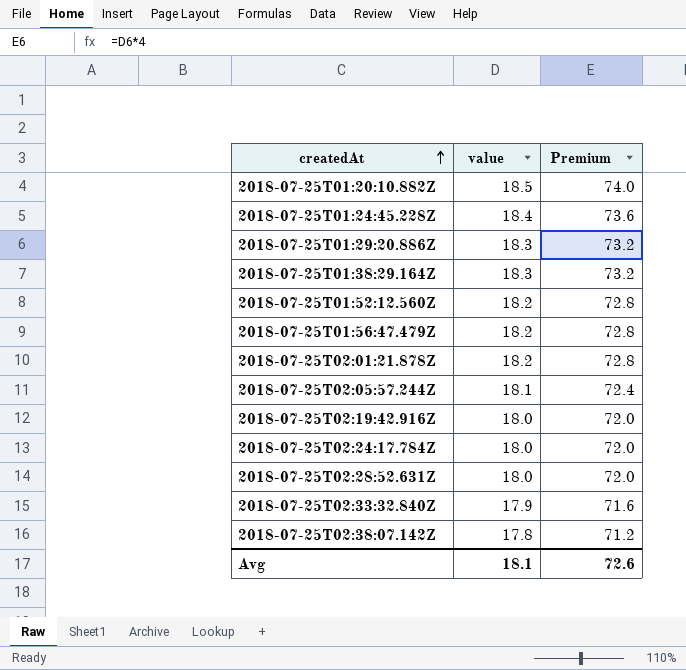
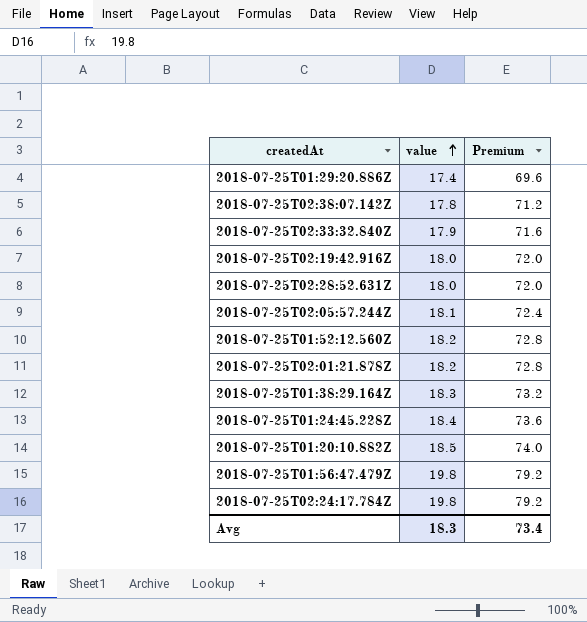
row order: createdAt ascending -> value ascending
2018-07-25T01:29:20.886Z | value: 18.3 -> 17.4
2018-07-25T01:29:20.886Z | Premium: 73.2 -> 69.6
2018-07-25T01:56:47.479Z | value: 18.2 -> 19.8
2018-07-25T01:56:47.479Z | Premium: 72.8 -> 79.2
2018-07-25T02:24:17.784Z | value: 18.0 -> 19.8
2018-07-25T02:24:17.784Z | Premium: 72.0 -> 79.2
Avg | value: 18.1 -> 18.3
Avg | Premium: 72.6 -> 73.4

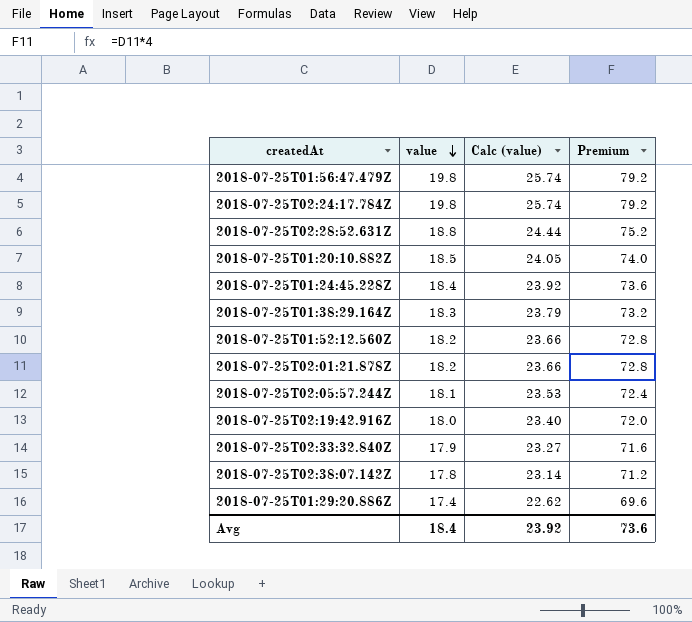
row order: value ascending -> value descending
column Calc (value) | formula: none -> [value] * 1.3
2018-07-25T02:28:52.631Z | value: 18.0 -> 18.8
2018-07-25T02:28:52.631Z | Premium: 72.0 -> 75.2
Avg | value: 18.3 -> 18.4
Avg | Premium: 73.4 -> 73.6

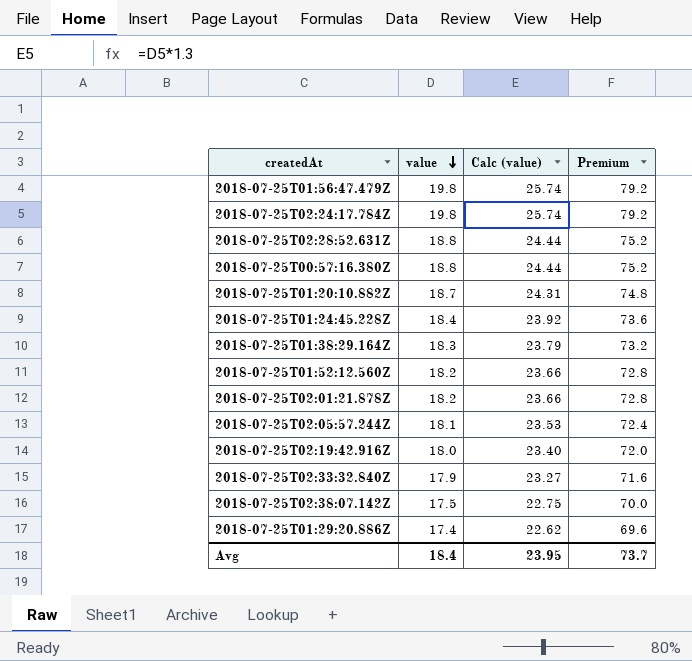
row 2018-07-25T00:57:16.380Z: none -> 18.8 | 24.44 | 75.2
2018-07-25T01:20:10.882Z | value: 18.5 -> 18.7
2018-07-25T01:20:10.882Z | Calc (value): 24.05 -> 24.31
2018-07-25T01:20:10.882Z | Premium: 74.0 -> 74.8
2018-07-25T02:38:07.142Z | value: 17.8 -> 17.5
2018-07-25T02:38:07.142Z | Calc (value): 23.14 -> 22.75
2018-07-25T02:38:07.142Z | Premium: 71.2 -> 70.0
Avg | Calc (value): 23.92 -> 23.95
Avg | Premium: 73.6 -> 73.7

